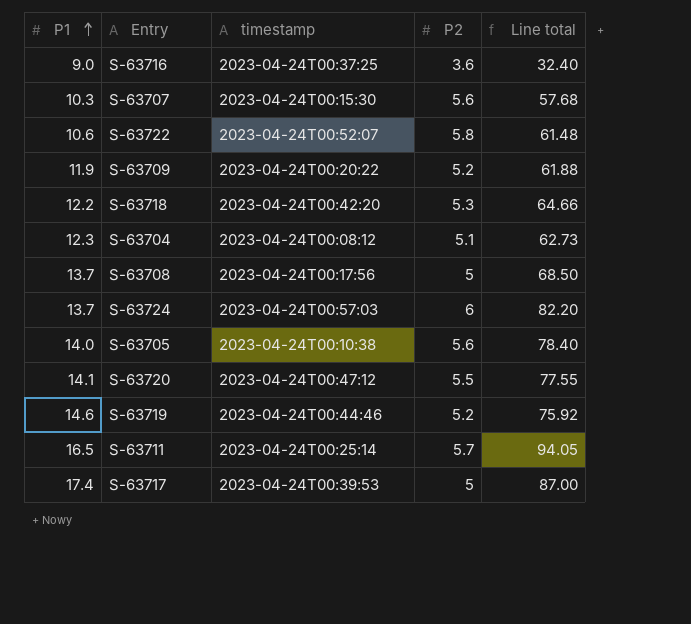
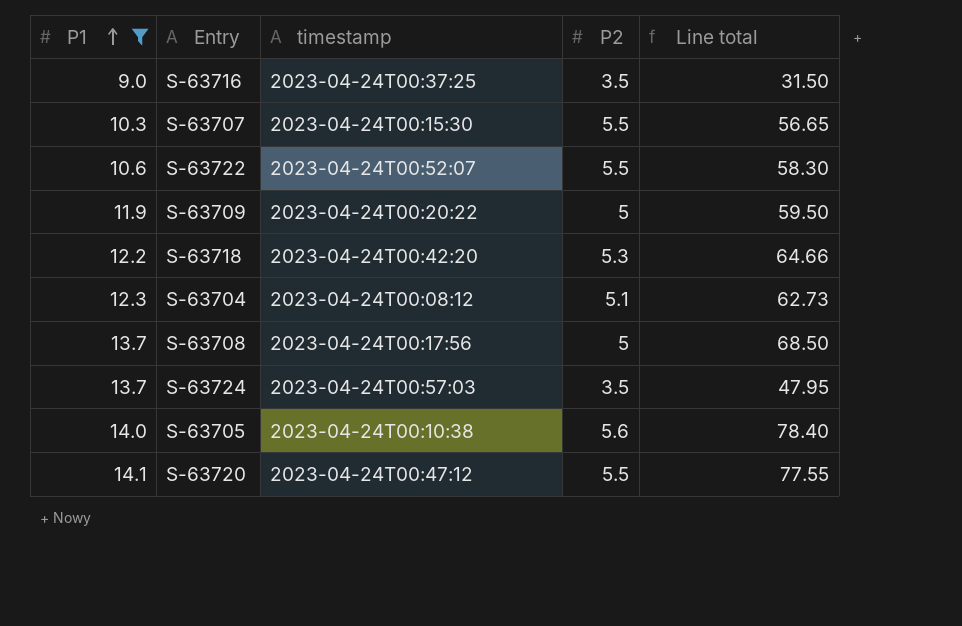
filter: none -> P1 <= 14.1
S-63716 | P2: 3.6 -> 3.5
S-63716 | Line total: 32.40 -> 31.50
S-63707 | P2: 5.6 -> 5.5
S-63707 | Line total: 57.68 -> 56.65
S-63722 | P2: 5.8 -> 5.5
S-63722 | Line total: 61.48 -> 58.30
S-63709 | P2: 5.2 -> 5
S-63709 | Line total: 61.88 -> 59.50
S-63724 | P2: 6 -> 3.5
S-63724 | Line total: 82.20 -> 47.95

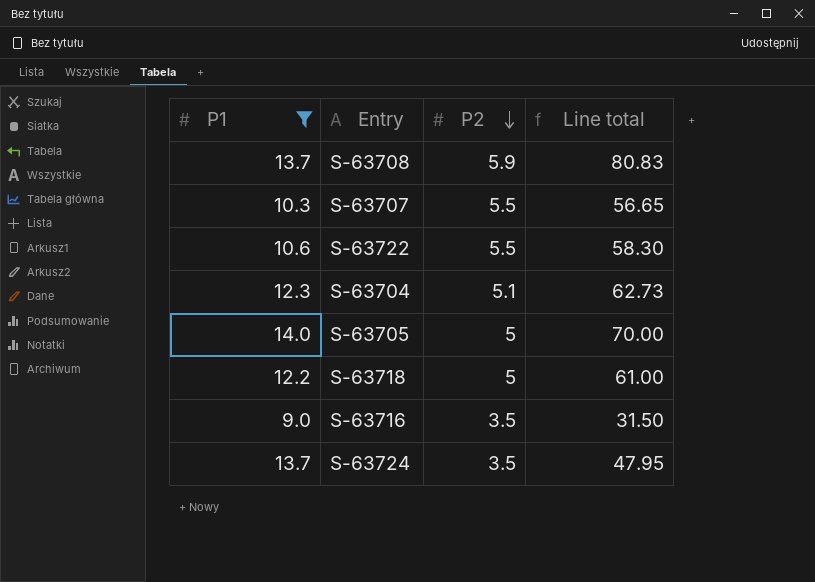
row order: P1 ascending -> P2 descending
column timestamp | position: 3 -> none
row S-63709: 11.9 | 2023-04-24T00:20:22 | 5 | 59.50 -> none
row S-63720: 14.1 | 2023-04-24T00:47:12 | 5.5 | 77.55 -> none
S-63708 | P2: 5 -> 5.9
S-63708 | Line total: 68.50 -> 80.83
S-63705 | P2: 5.6 -> 5
S-63705 | Line total: 78.40 -> 70.00
S-63718 | P2: 5.3 -> 5
S-63718 | Line total: 64.66 -> 61.00

